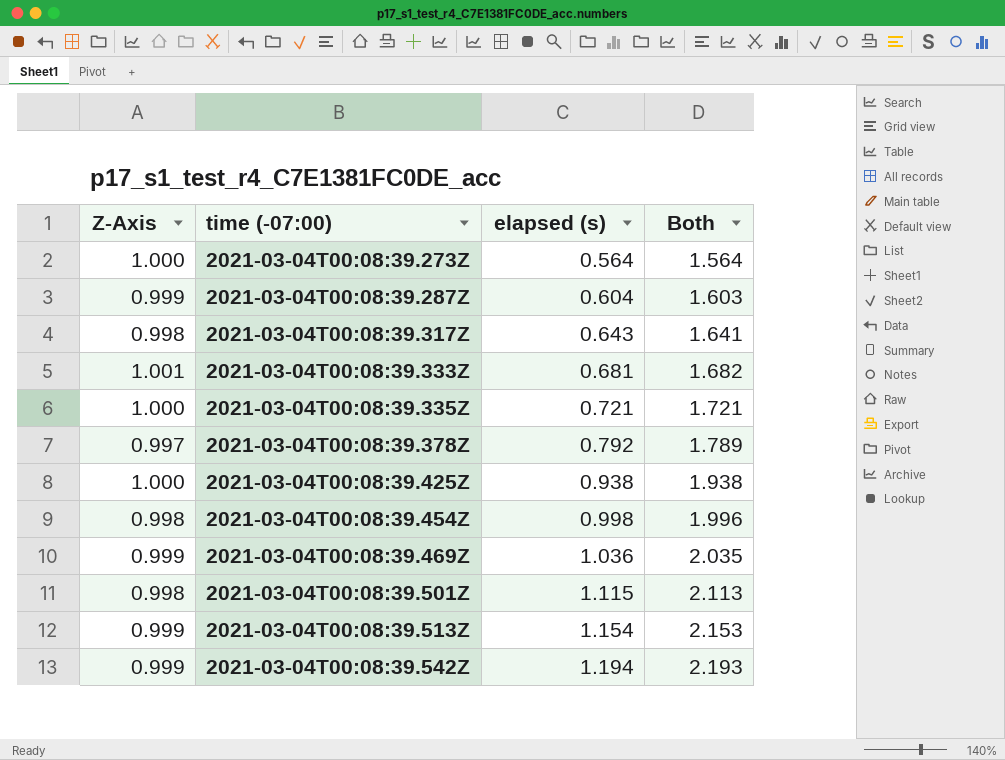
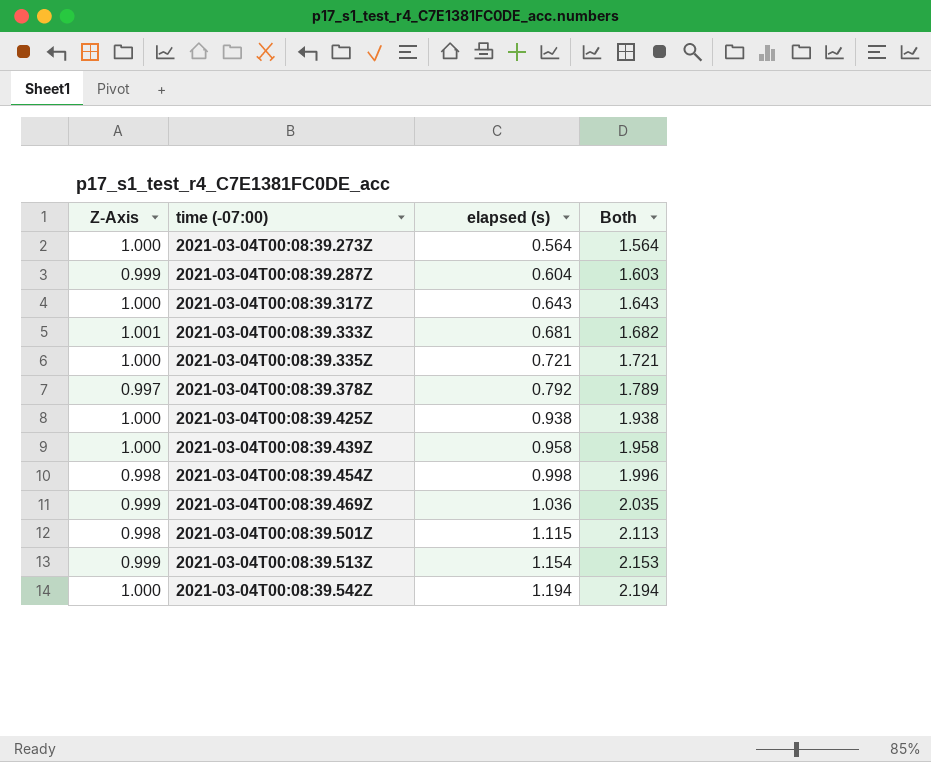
2021-03-04T00:08:39.317Z | Z-Axis: 0.998 -> 1.000
2021-03-04T00:08:39.317Z | Both: 1.641 -> 1.643
row 2021-03-04T00:08:39.439Z: none -> 1.000 | 0.958 | 1.958
2021-03-04T00:08:39.542Z | Z-Axis: 0.999 -> 1.000
2021-03-04T00:08:39.542Z | Both: 2.193 -> 2.194

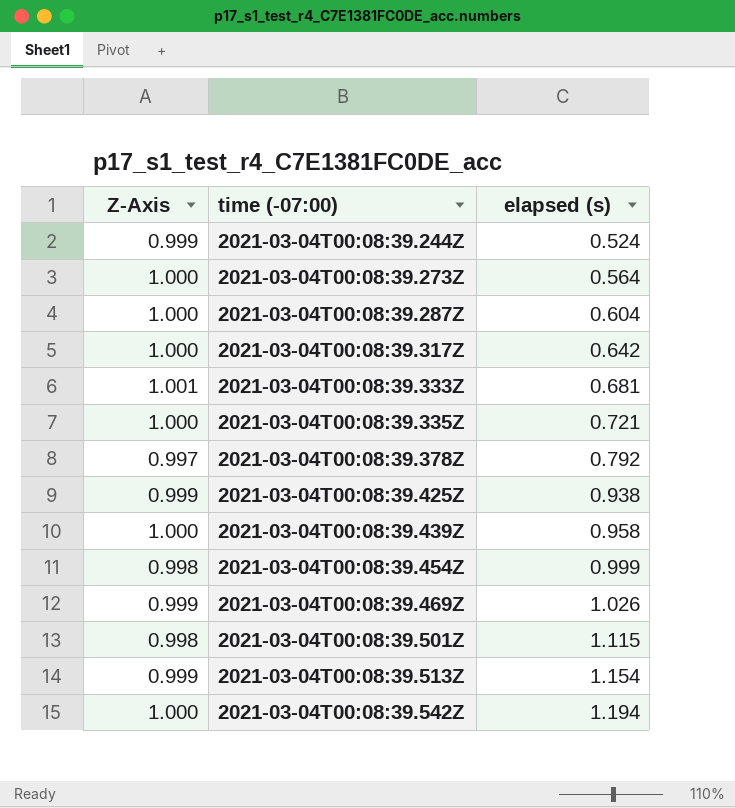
column Both | formula: [Z-Axis] + [elapsed (s)] -> none
row 2021-03-04T00:08:39.244Z: none -> 0.999 | 0.524
2021-03-04T00:08:39.287Z | Z-Axis: 0.999 -> 1.000
2021-03-04T00:08:39.317Z | elapsed (s): 0.643 -> 0.642
2021-03-04T00:08:39.425Z | Z-Axis: 1.000 -> 0.999
2021-03-04T00:08:39.454Z | elapsed (s): 0.998 -> 0.999
2021-03-04T00:08:39.469Z | elapsed (s): 1.036 -> 1.026

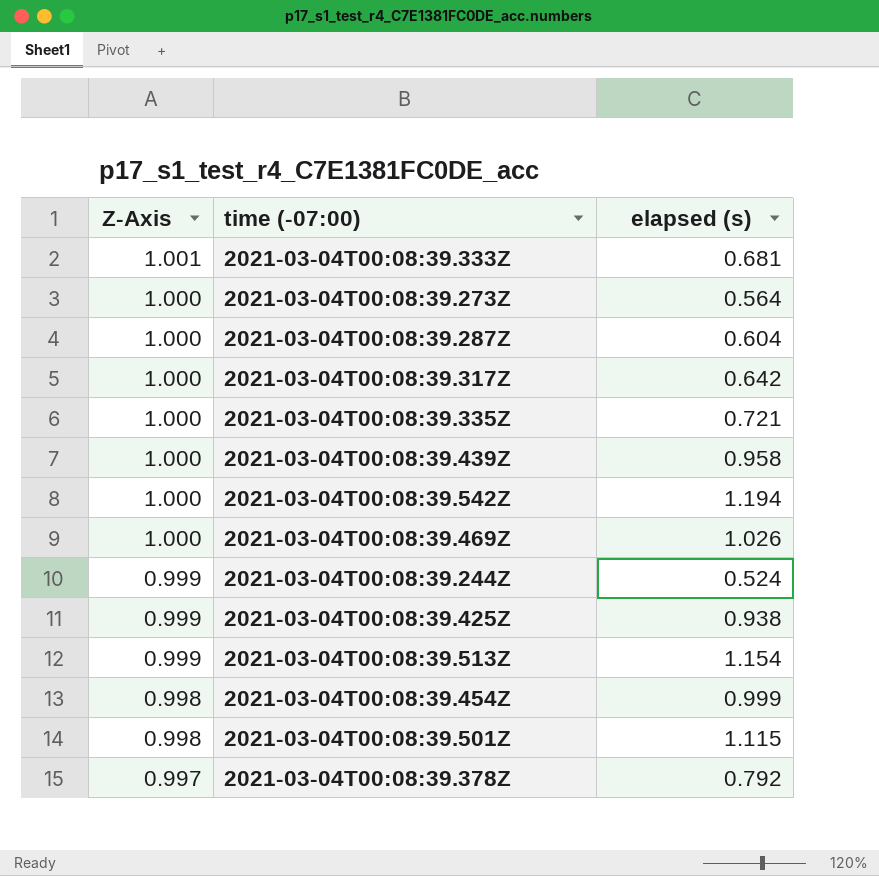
row order: time (-07:00) ascending -> Z-Axis descending
2021-03-04T00:08:39.469Z | Z-Axis: 0.999 -> 1.000

